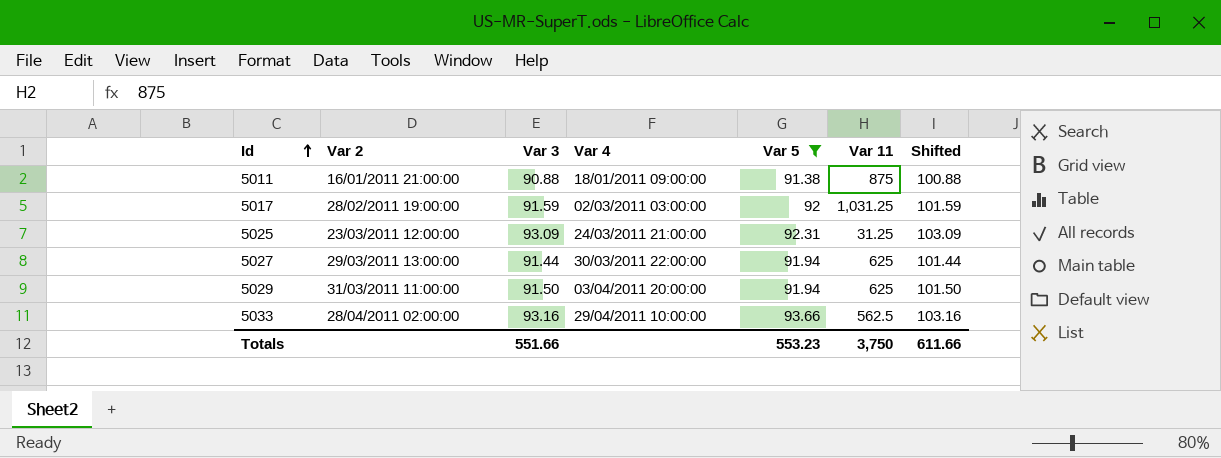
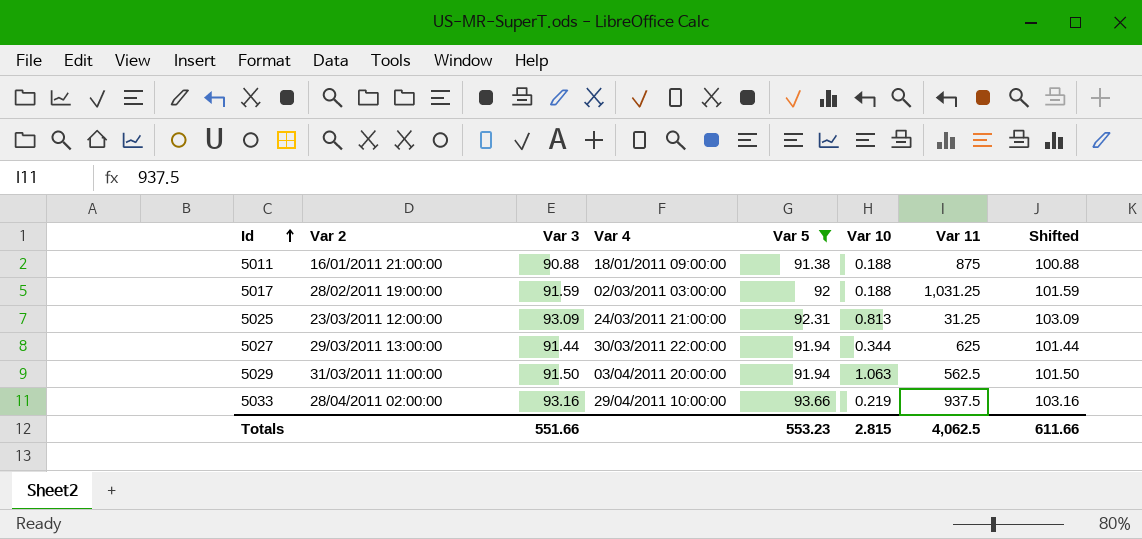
column Var 10 | position: none -> 6
5029 | Var 11: 625 -> 562.5
5033 | Var 11: 562.5 -> 937.5
Totals | Var 11: 3,750 -> 4,062.5

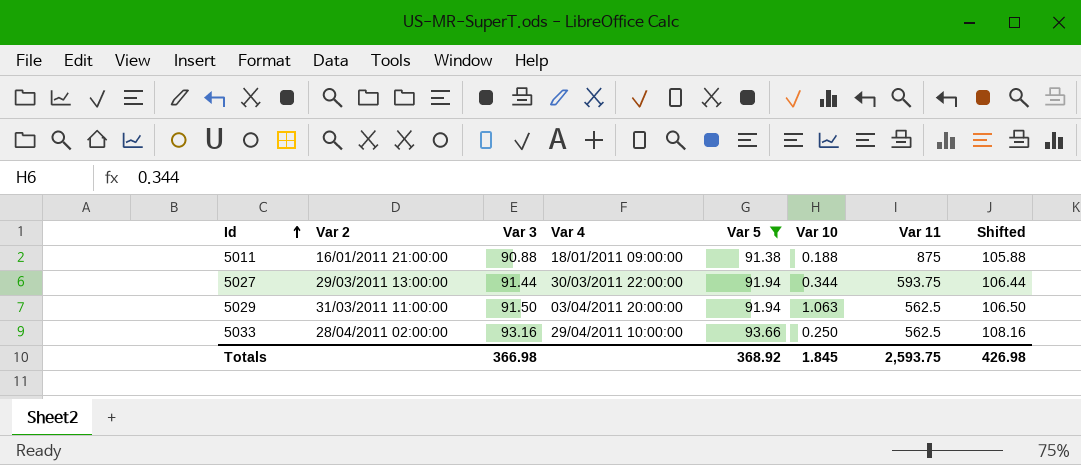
column Shifted | formula: [Var 3] + 10 -> [Var 3] + 15
row 5017: 28/02/2011 19:00:00 | 91.59 | 02/03/2011 03:00:00 | 92 | 0.188 | 1,031.25 | 101.59 -> none
row 5025: 23/03/2011 12:00:00 | 93.09 | 24/03/2011 21:00:00 | 92.31 | 0.813 | 31.25 | 103.09 -> none
5027 | Var 11: 625 -> 593.75
5033 | Var 10: 0.219 -> 0.250
5033 | Var 11: 937.5 -> 562.5
Totals | Var 3: 551.66 -> 366.98
Totals | Var 5: 553.23 -> 368.92
Totals | Var 10: 2.815 -> 1.845
Totals | Var 11: 4,062.5 -> 2,593.75
Totals | Shifted: 611.66 -> 426.98

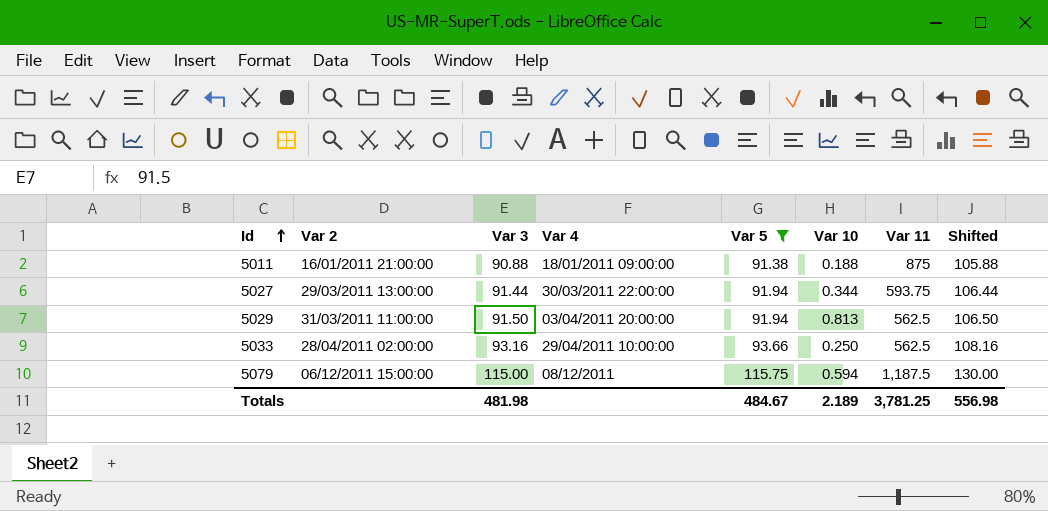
5029 | Var 10: 1.063 -> 0.813
row 5079: none -> 06/12/2011 15:00:00 | 115.00 | 08/12/2011 | 115.75 | 0.594 | 1,187.5 | 130.00
Totals | Var 3: 366.98 -> 481.98
Totals | Var 5: 368.92 -> 484.67
Totals | Var 10: 1.845 -> 2.189
Totals | Var 11: 2,593.75 -> 3,781.25
Totals | Shifted: 426.98 -> 556.98

